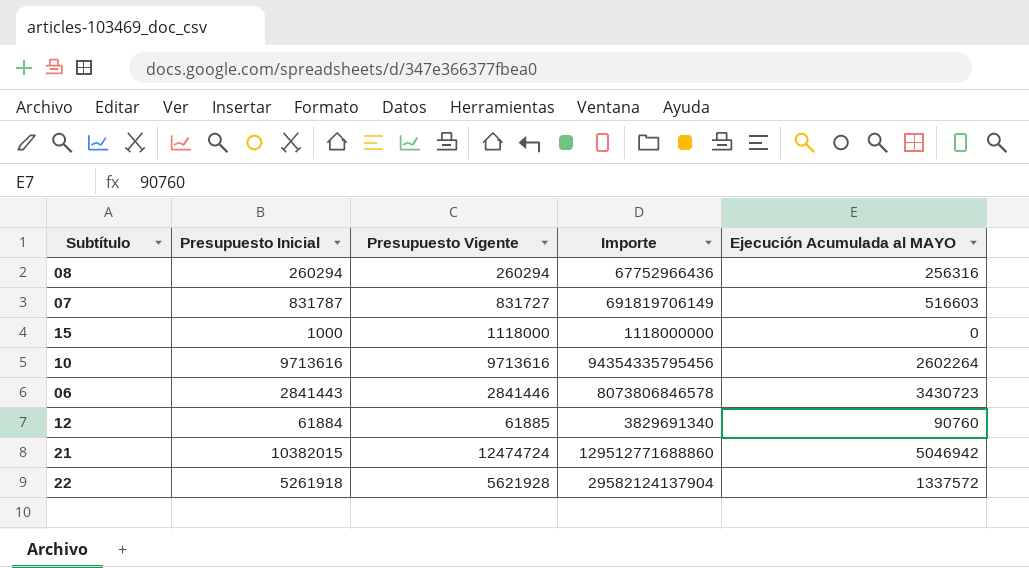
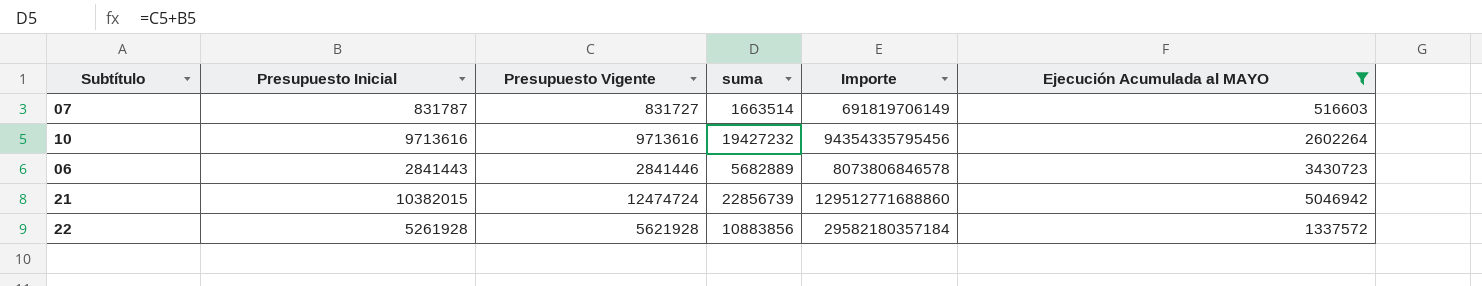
filter: none -> Ejecución Acumulada al MAYO >= 516603
column suma | formula: none -> [Presupuesto Inicial] + [Presupuesto Vigente]
22 | Presupuesto Inicial: 5261918 -> 5261928
22 | Importe: 29582124137904 -> 29582180357184

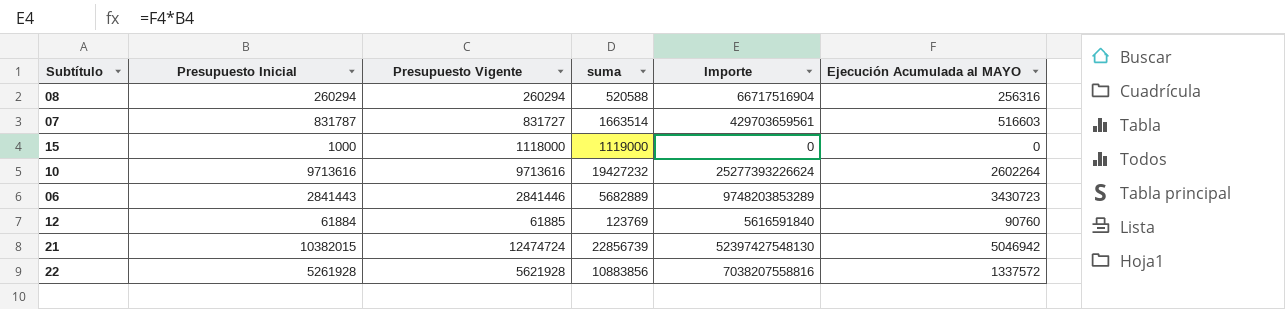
filter: Ejecución Acumulada al MAYO >= 516603 -> none
column Importe | formula: [Presupuesto Inicial] * [Presupuesto Vigente] -> [Presupuesto Inicial] * [Ejecución Acumulada al MAYO]

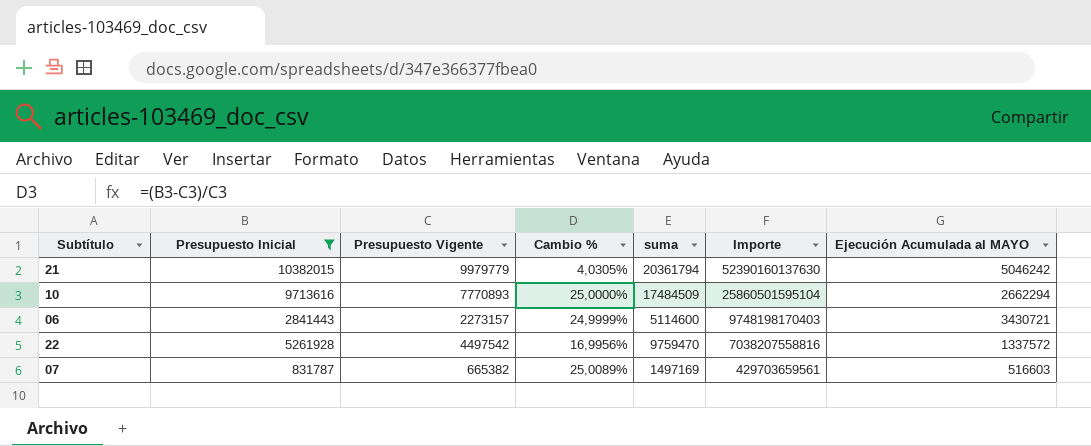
filter: none -> Presupuesto Inicial >= 831787
row order: none -> Importe descending
column Cambio % | formula: none -> ([Presupuesto Inicial] - [Presupuesto Vigente]) / [Presupuesto Vigente]
21 | Presupuesto Vigente: 12474724 -> 9979779
21 | suma: 22856739 -> 20361794
21 | Importe: 52397427548130 -> 52390160137630
21 | Ejecución Acumulada al MAYO: 5046942 -> 5046242
10 | Presupuesto Vigente: 9713616 -> 7770893
10 | suma: 19427232 -> 17484509
10 | Importe: 25277393226624 -> 25860501595104
10 | Ejecución Acumulada al MAYO: 2602264 -> 2662294
06 | Presupuesto Vigente: 2841446 -> 2273157
06 | suma: 5682889 -> 5114600
06 | Importe: 9748203853289 -> 9748198170403
06 | Ejecución Acumulada al MAYO: 3430723 -> 3430721
22 | Presupuesto Vigente: 5621928 -> 4497542
22 | suma: 10883856 -> 9759470
07 | Presupuesto Vigente: 831727 -> 665382
07 | suma: 1663514 -> 1497169

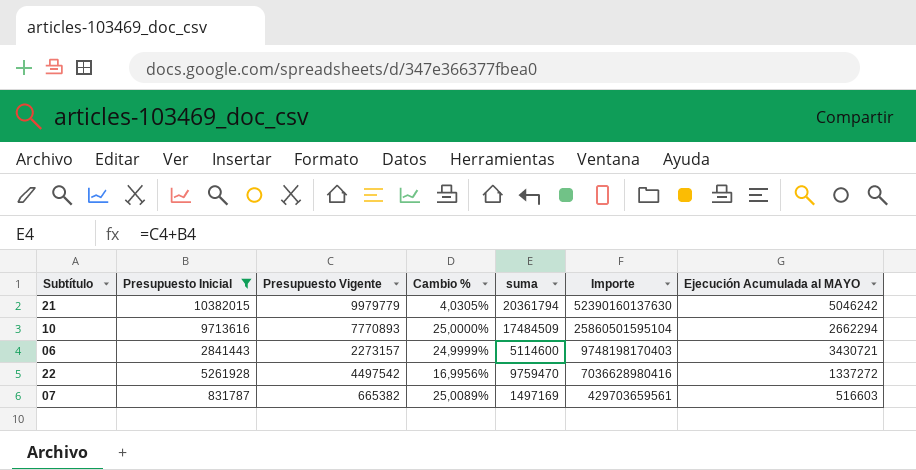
22 | Importe: 7038207558816 -> 7036628980416
22 | Ejecución Acumulada al MAYO: 1337572 -> 1337272

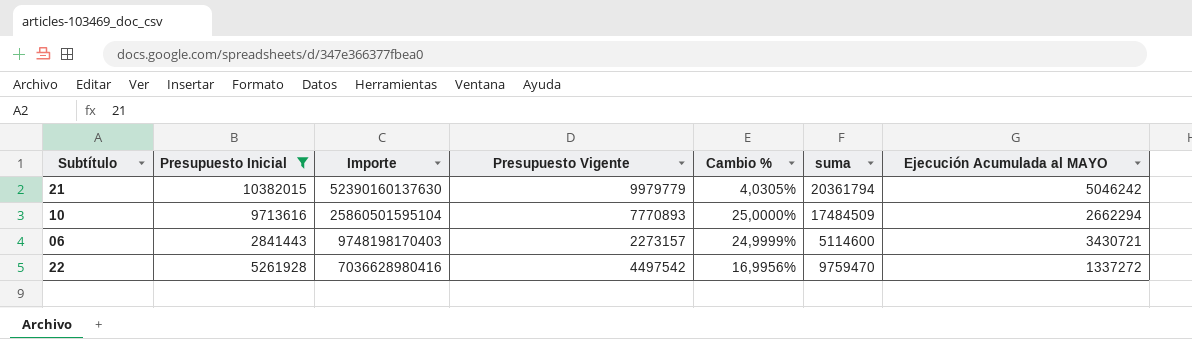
column Importe | position: 6 -> 3
row 07: 831787 | 665382 | 25,0089% | 1497169 | 429703659561 | 516603 -> none

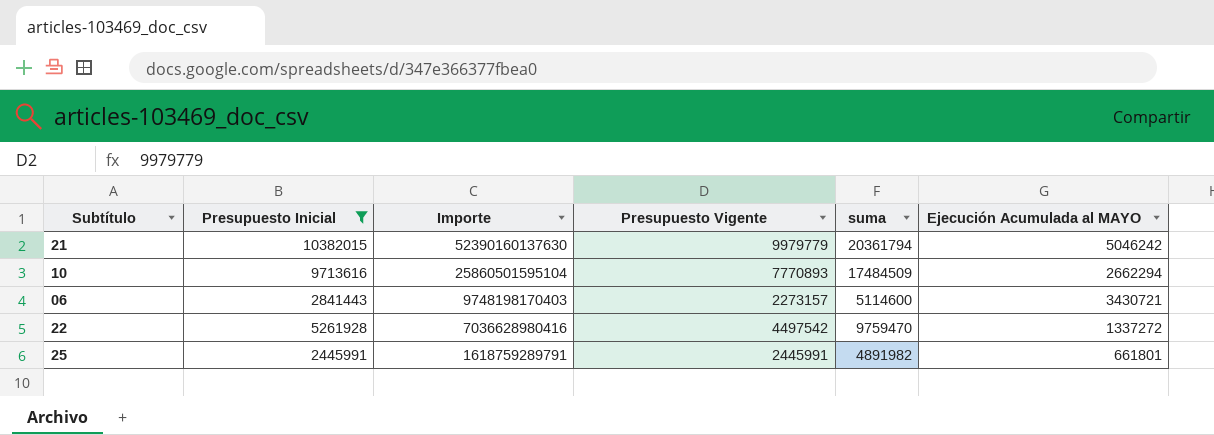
column Cambio % | formula: ([Presupuesto Inicial] - [Presupuesto Vigente]) / [Presupuesto Vigente] -> none
row 25: none -> 2445991 | 1618759289791 | 2445991 | 4891982 | 661801

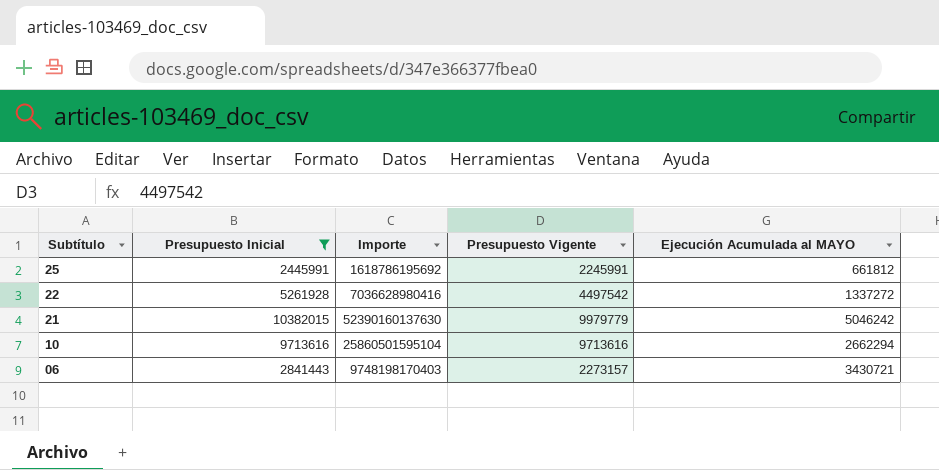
row order: Importe descending -> Subtítulo descending
column suma | formula: [Presupuesto Inicial] + [Presupuesto Vigente] -> none
25 | Importe: 1618759289791 -> 1618786195692
25 | Presupuesto Vigente: 2445991 -> 2245991
25 | Ejecución Acumulada al MAYO: 661801 -> 661812
10 | Presupuesto Vigente: 7770893 -> 9713616

